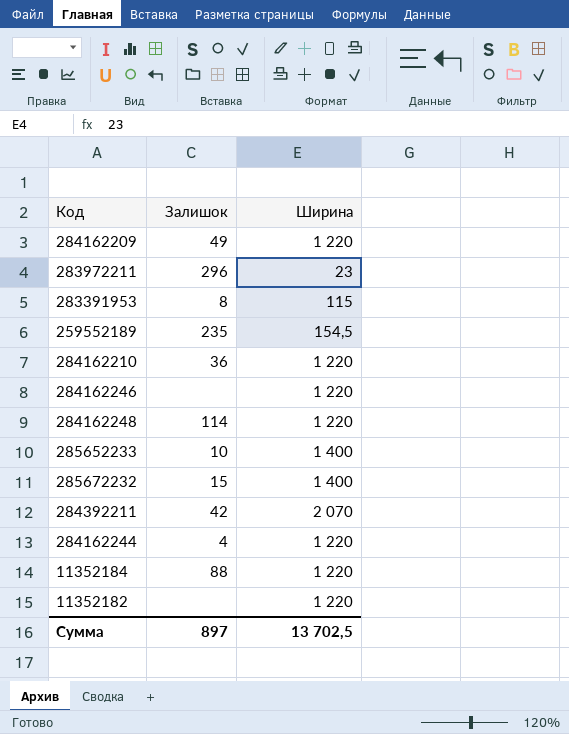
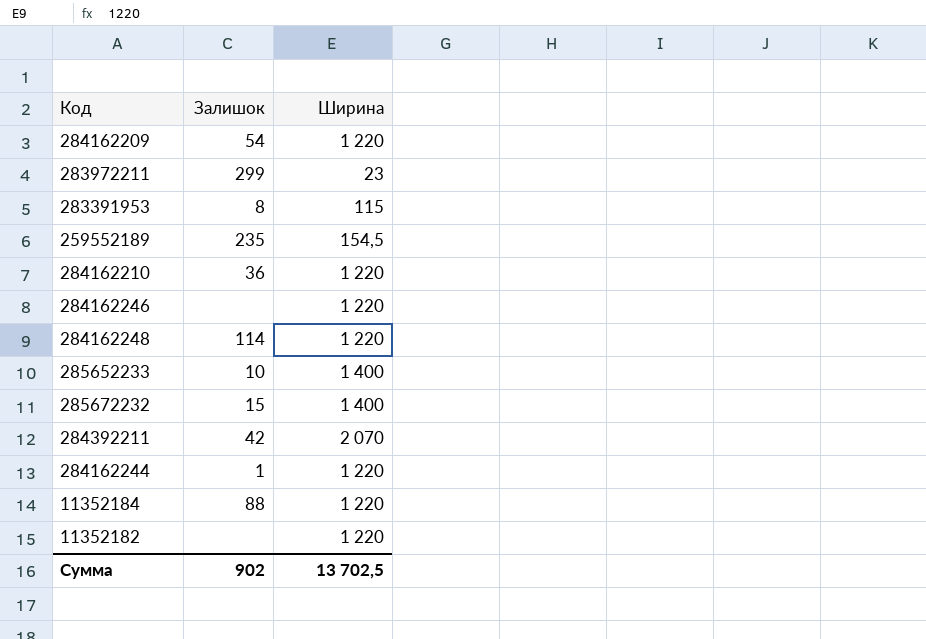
284162209 | Залишок: 49 -> 54
283972211 | Залишок: 296 -> 299
284162244 | Залишок: 4 -> 1
Сумма | Залишок: 897 -> 902

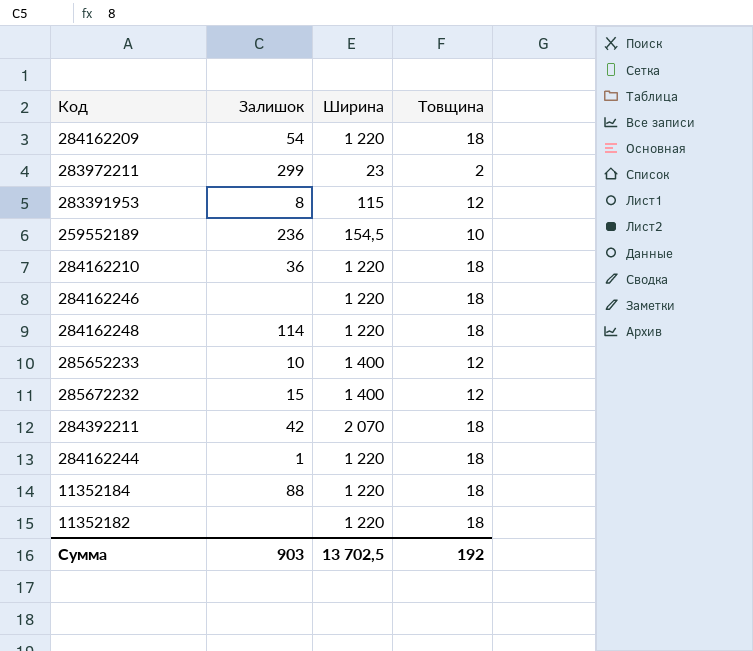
column Товщина | position: none -> 4
259552189 | Залишок: 235 -> 236
Сумма | Залишок: 902 -> 903

